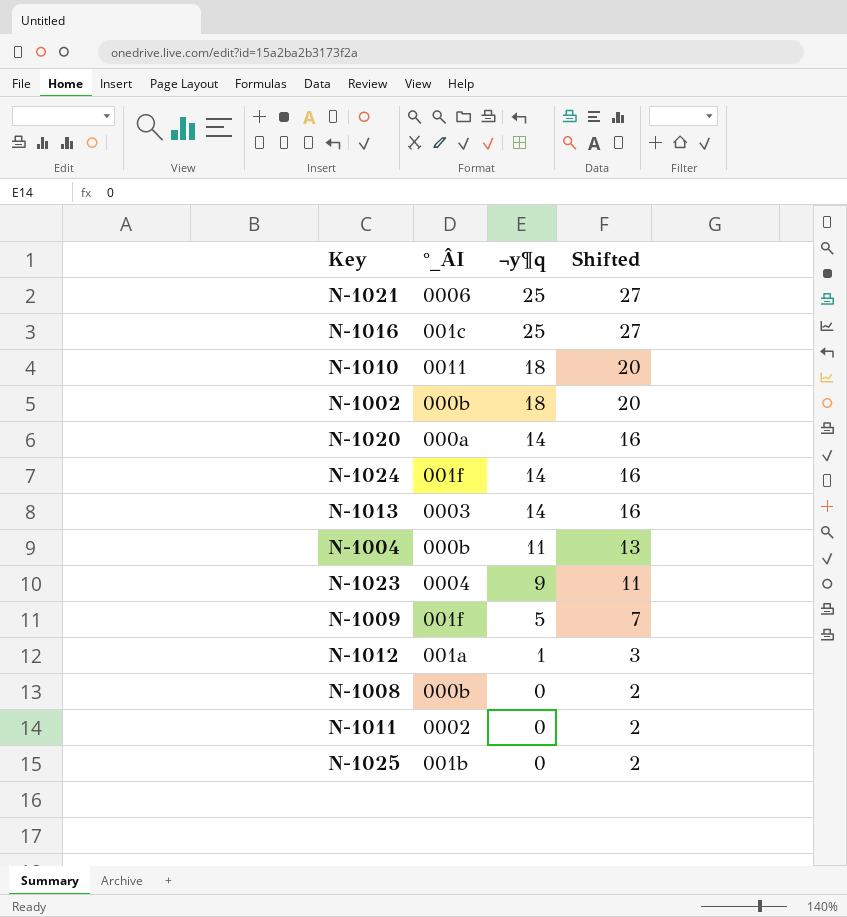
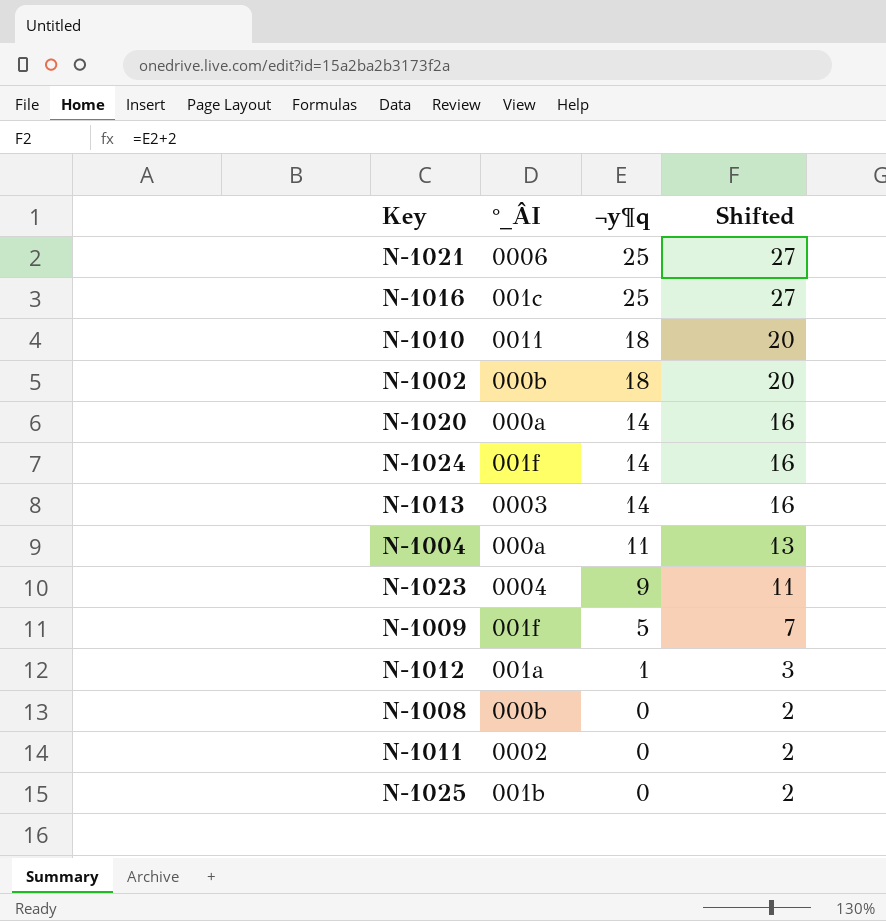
N-1004 | °_ÂI: 000b -> 000a

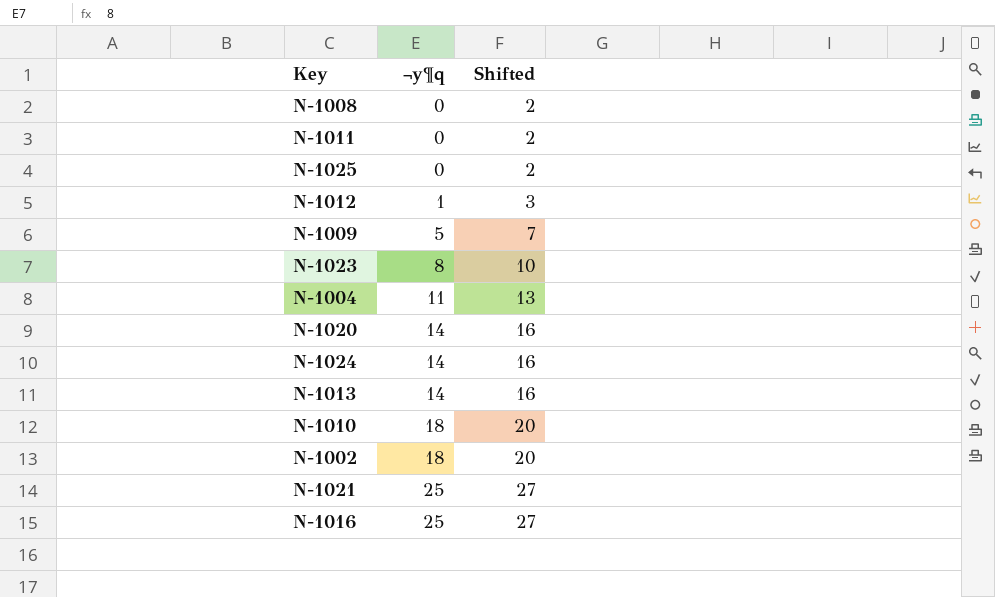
row order: ¬y¶q descending -> ¬y¶q ascending
column °_ÂI | position: 2 -> none
N-1023 | ¬y¶q: 9 -> 8
N-1023 | Shifted: 11 -> 10

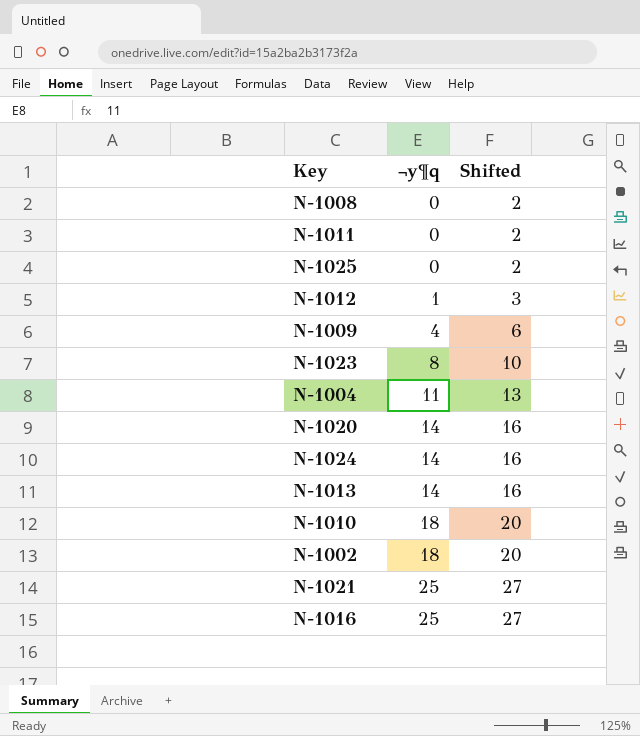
N-1009 | ¬y¶q: 5 -> 4
N-1009 | Shifted: 7 -> 6

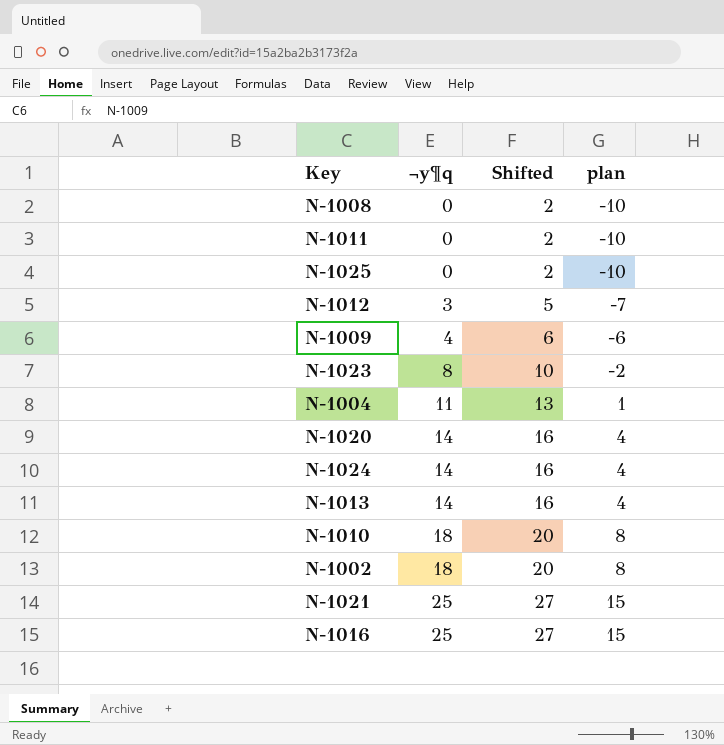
column plan | formula: none -> [¬y¶q] - 10
N-1012 | ¬y¶q: 1 -> 3
N-1012 | Shifted: 3 -> 5

